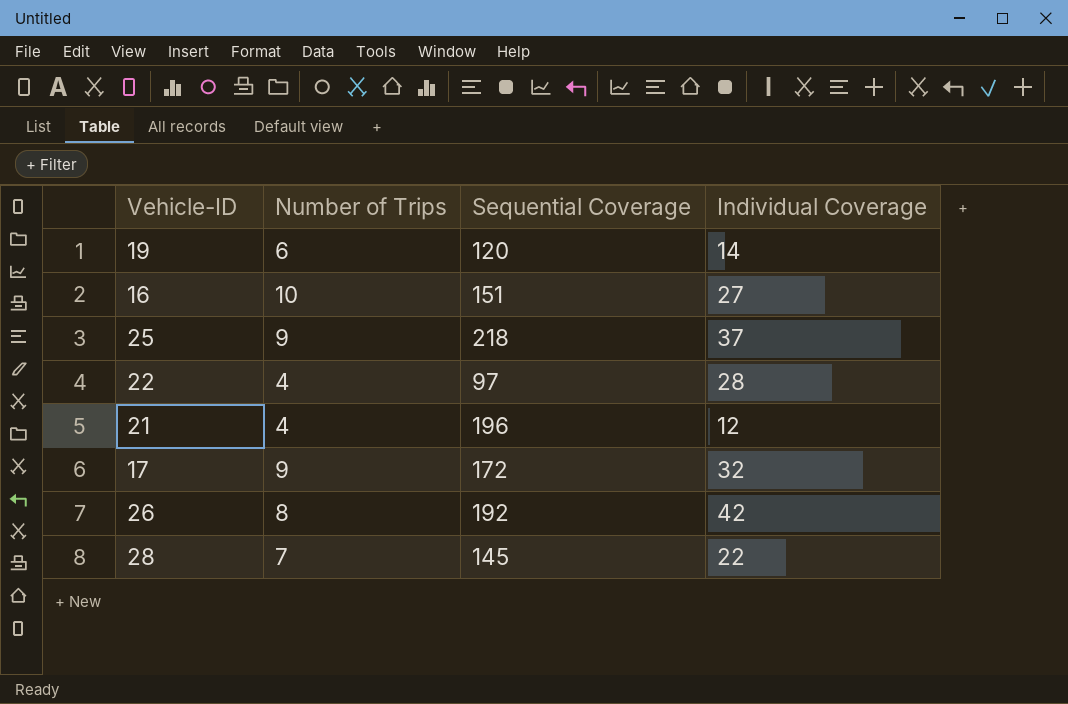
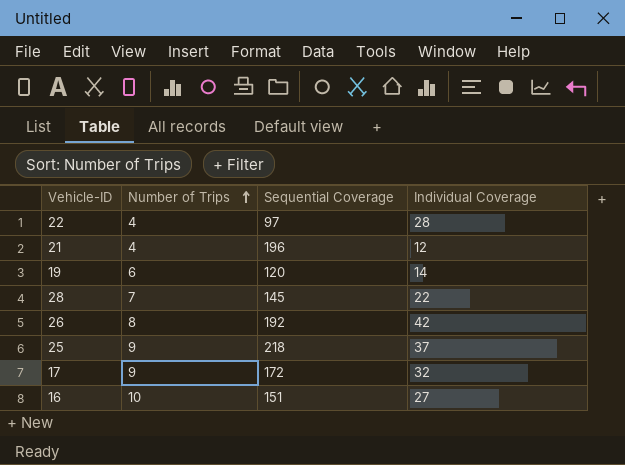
row order: none -> Number of Trips ascending

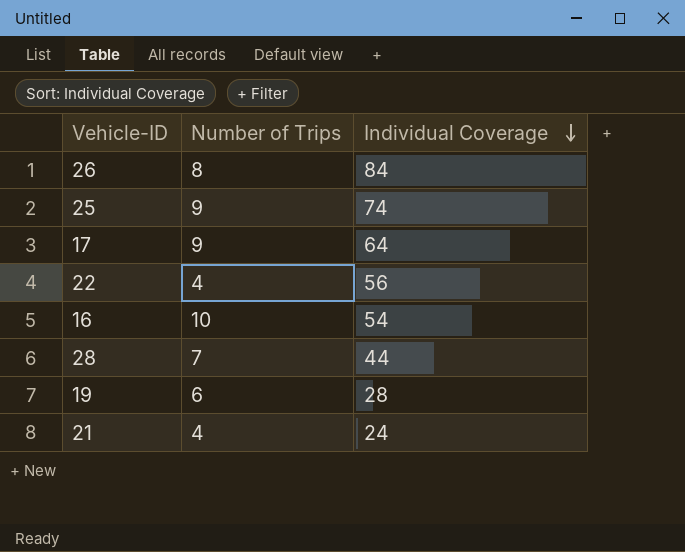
row order: Number of Trips ascending -> Individual Coverage descending
column Sequential Coverage | position: 3 -> none
26 | Individual Coverage: 42 -> 84
25 | Individual Coverage: 37 -> 74
17 | Individual Coverage: 32 -> 64
22 | Individual Coverage: 28 -> 56
16 | Individual Coverage: 27 -> 54
28 | Individual Coverage: 22 -> 44
19 | Individual Coverage: 14 -> 28
21 | Individual Coverage: 12 -> 24

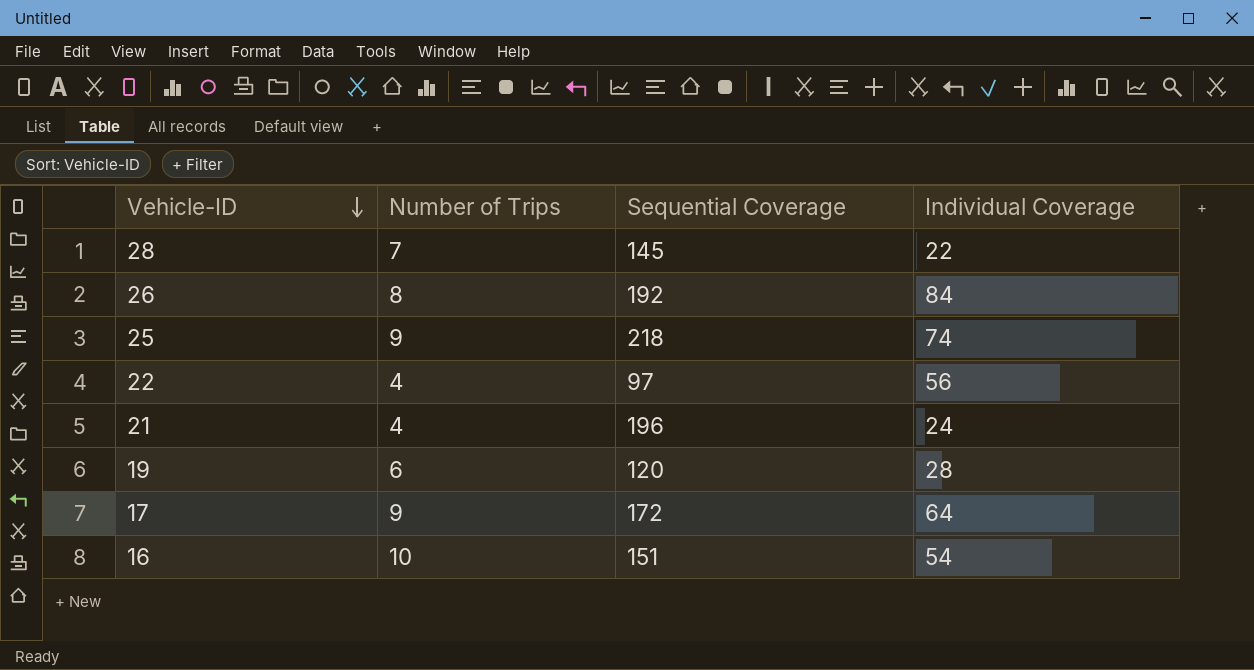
row order: Individual Coverage descending -> Vehicle-ID descending
column Sequential Coverage | position: none -> 3
28 | Individual Coverage: 44 -> 22

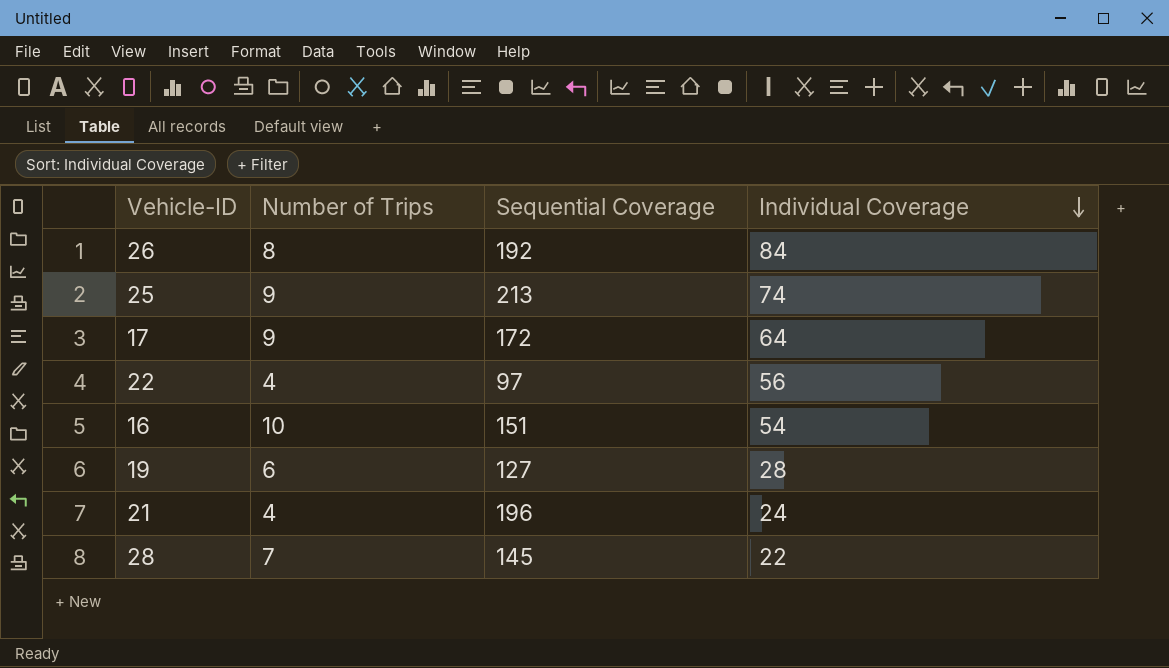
row order: Vehicle-ID descending -> Individual Coverage descending
25 | Sequential Coverage: 218 -> 213
19 | Sequential Coverage: 120 -> 127

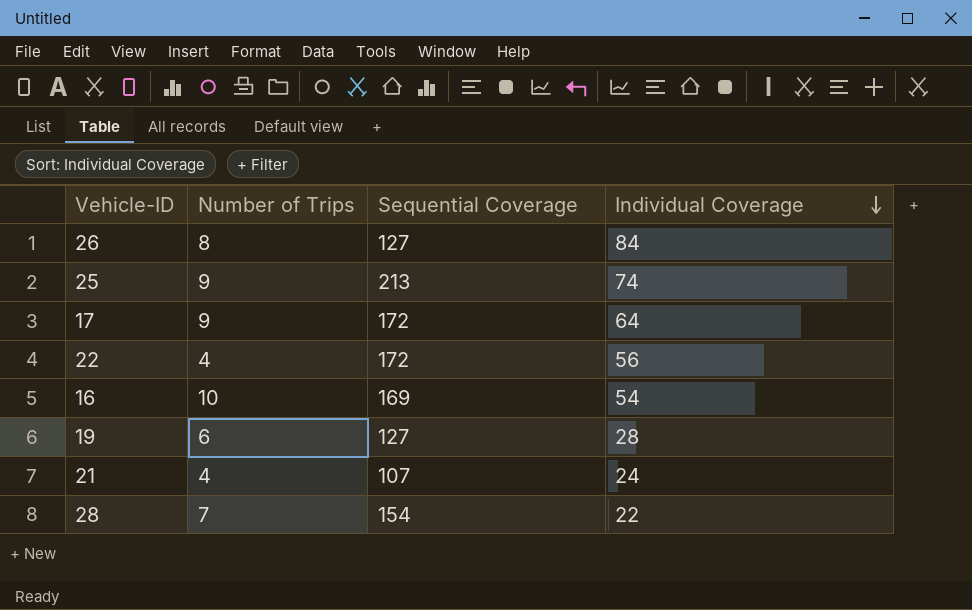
26 | Sequential Coverage: 192 -> 127
22 | Sequential Coverage: 97 -> 172
16 | Sequential Coverage: 151 -> 169
21 | Sequential Coverage: 196 -> 107
28 | Sequential Coverage: 145 -> 154

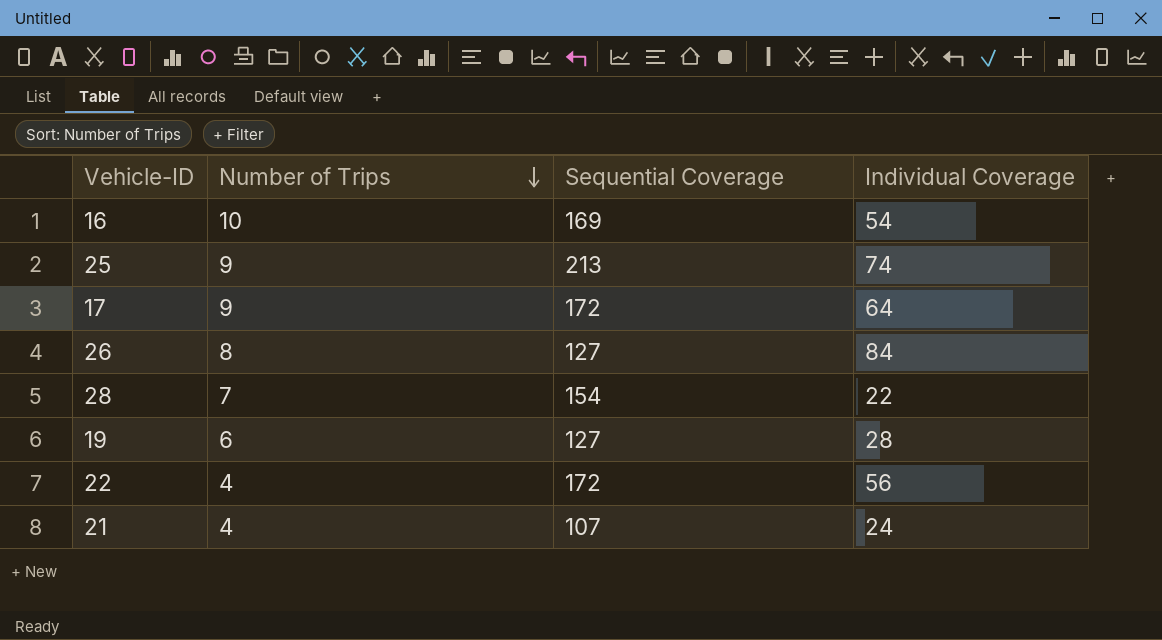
row order: Individual Coverage descending -> Number of Trips descending

